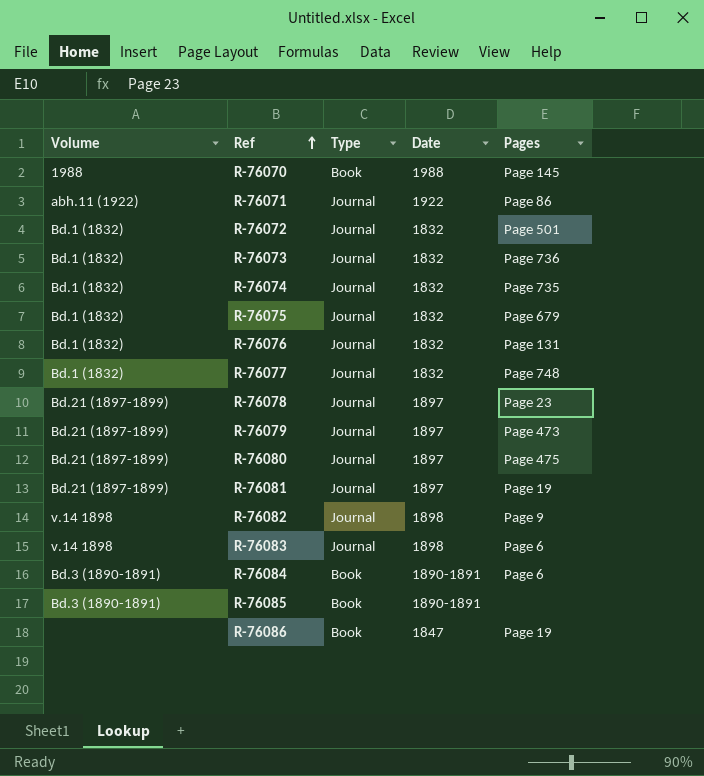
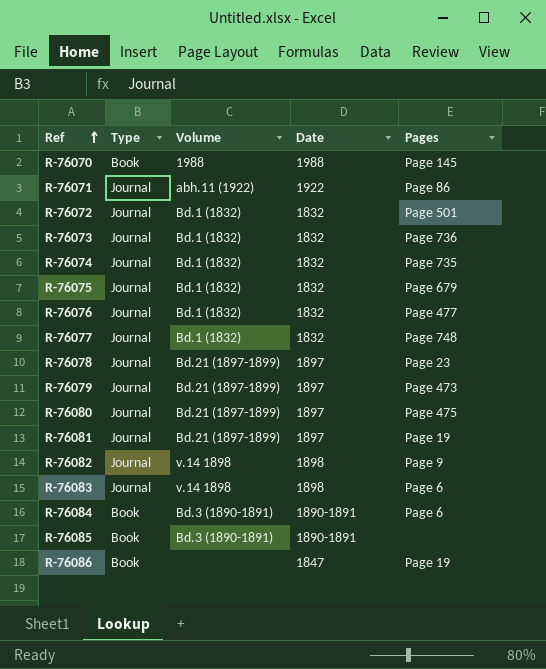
column Volume | position: 1 -> 3
R-76076 | Pages: Page 131 -> Page 477

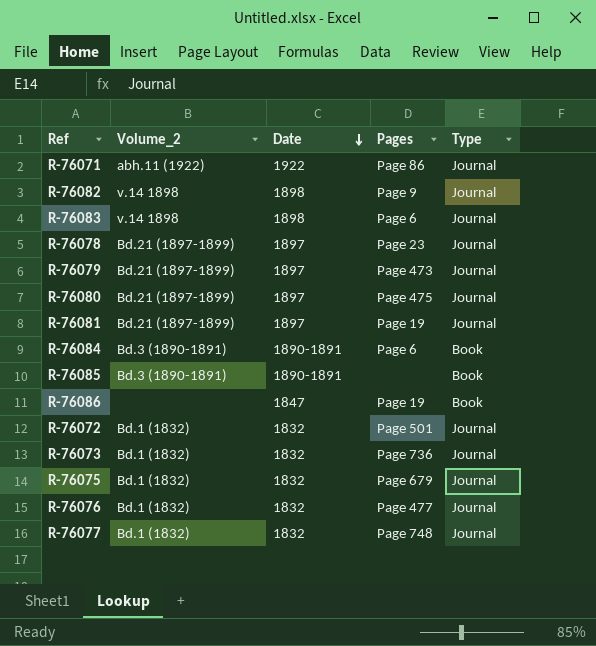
row order: Ref ascending -> Date descending
column name: Volume -> Volume_2
column Type | position: 2 -> 5
row R-76070: Book | 1988 | 1988 | Page 145 -> none
row R-76074: Journal | Bd.1 (1832) | 1832 | Page 735 -> none

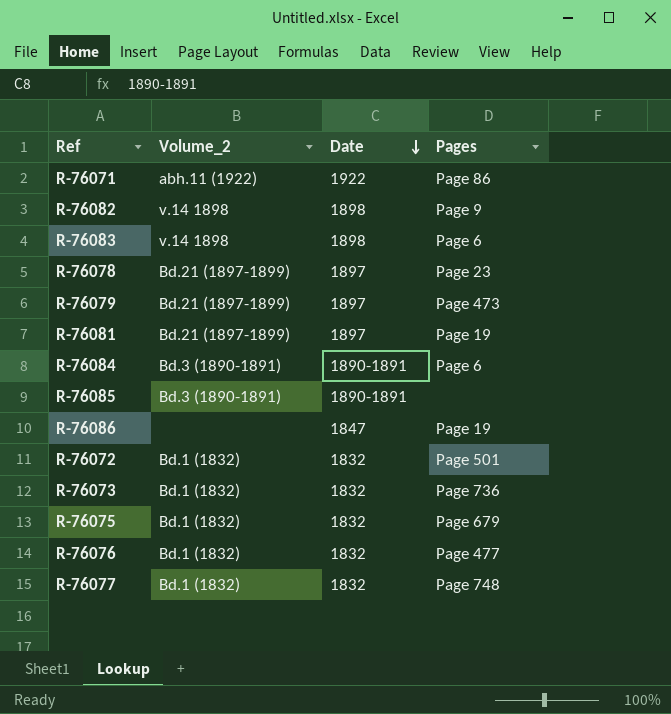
column Type | position: 5 -> none
row R-76080: Bd.21 (1897-1899) | 1897 | Page 475 | Journal -> none

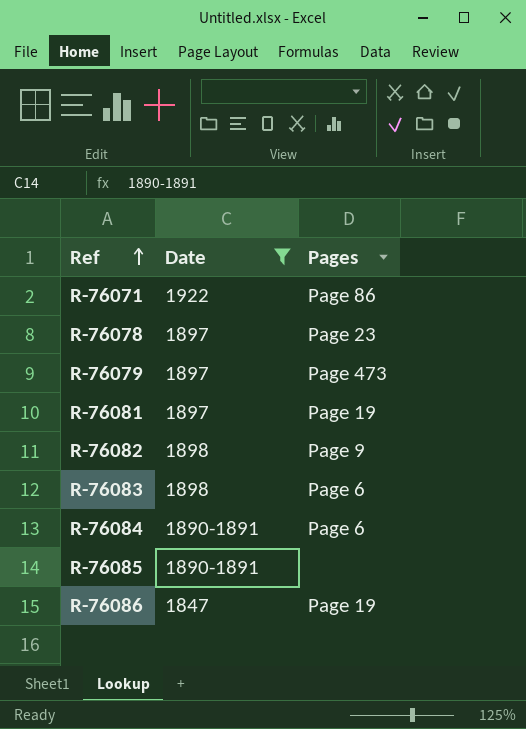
filter: none -> Date != 1832
row order: Date descending -> Ref ascending
column Volume_2 | position: 2 -> none

